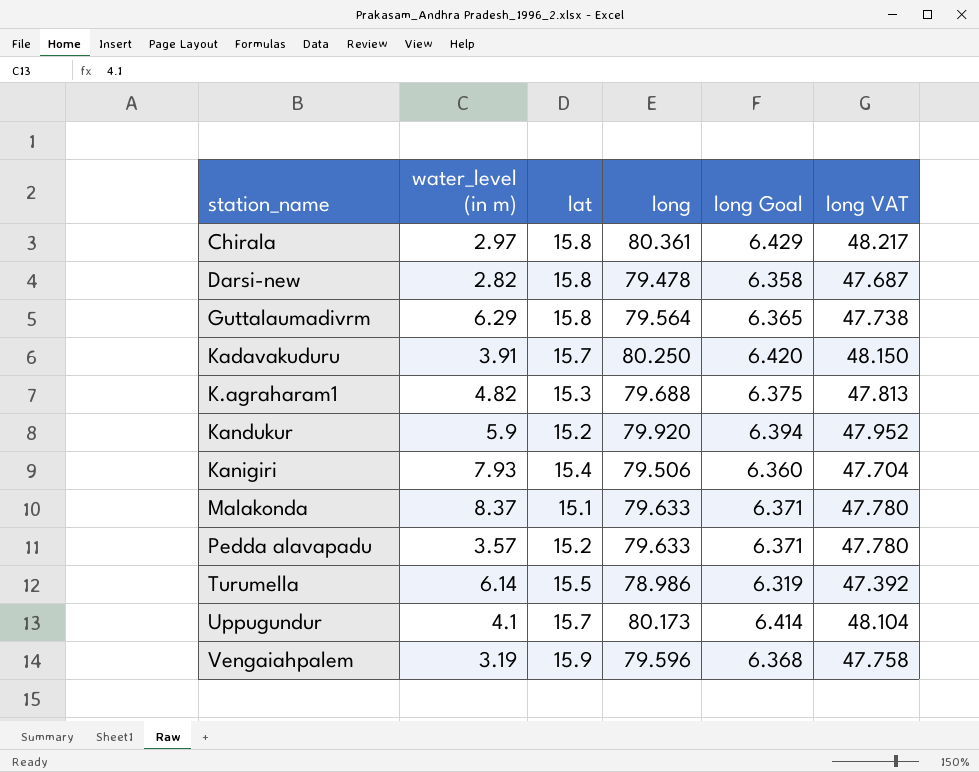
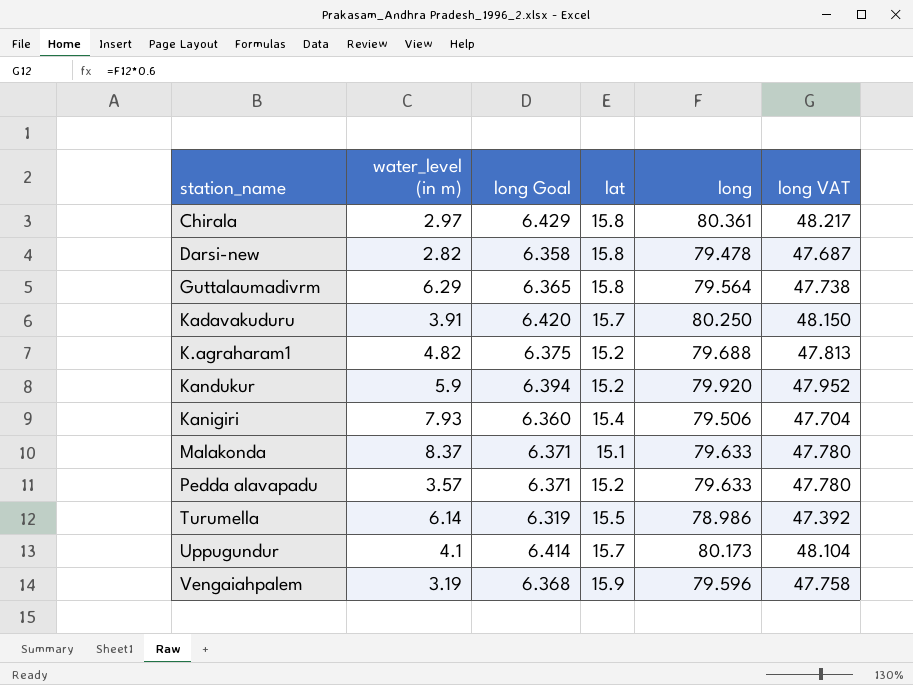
column long Goal | position: 5 -> 3
K.agraharam1 | lat: 15.3 -> 15.2

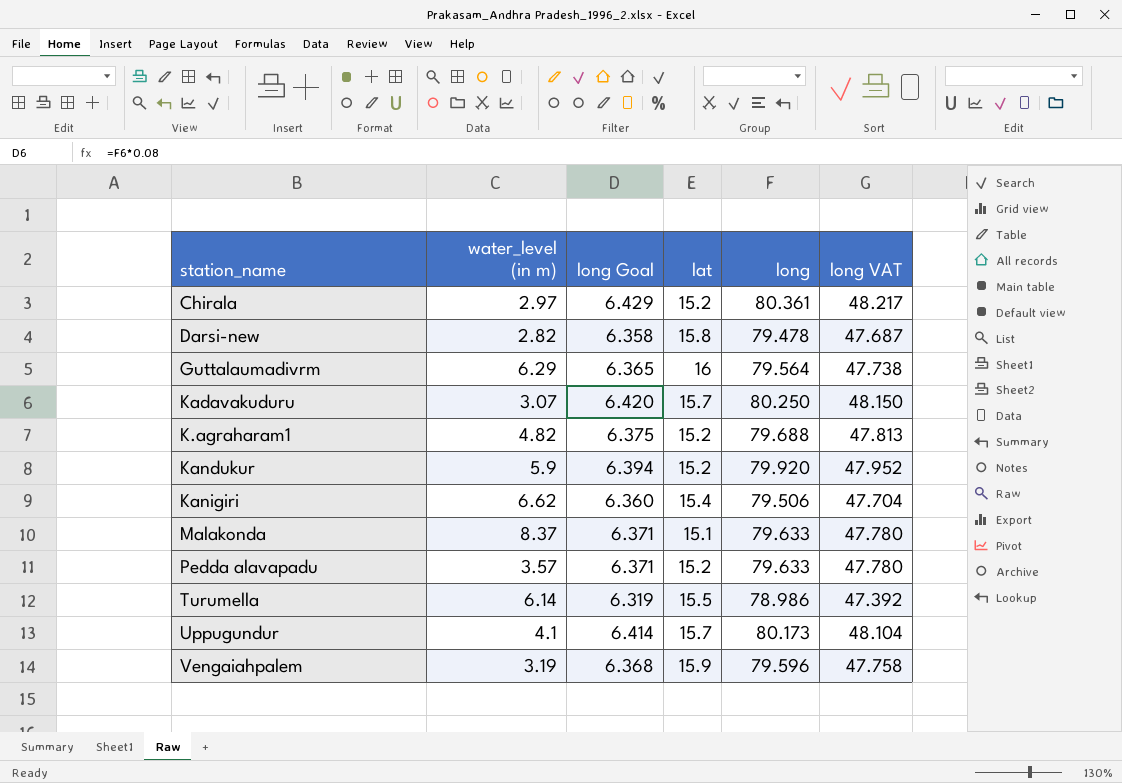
Chirala | lat: 15.8 -> 15.2
Guttalaumadivrm | lat: 15.8 -> 16
Kadavakuduru | water_level (in m): 3.91 -> 3.07
Kanigiri | water_level (in m): 7.93 -> 6.62

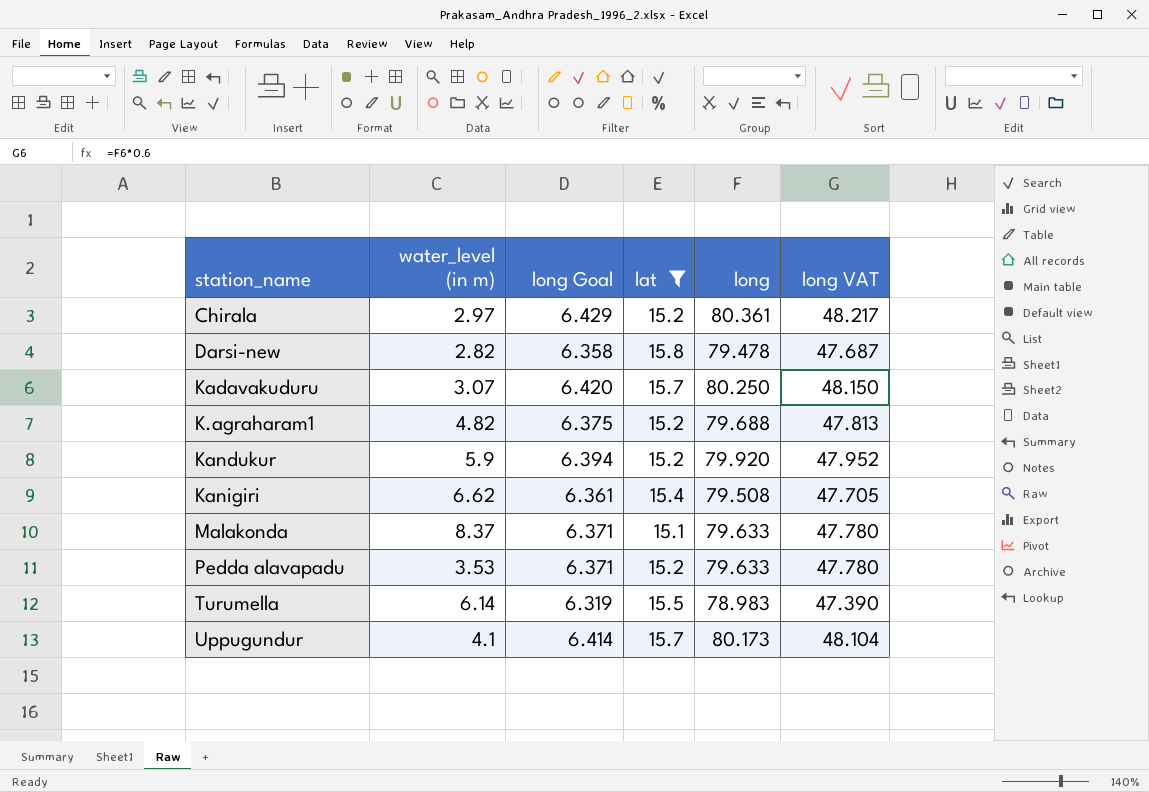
filter: none -> lat <= 15.8
Kanigiri | long Goal: 6.360 -> 6.361
Kanigiri | long: 79.506 -> 79.508
Kanigiri | long VAT: 47.704 -> 47.705
Pedda alavapadu | water_level (in m): 3.57 -> 3.53
Turumella | long: 78.986 -> 78.983
Turumella | long VAT: 47.392 -> 47.390

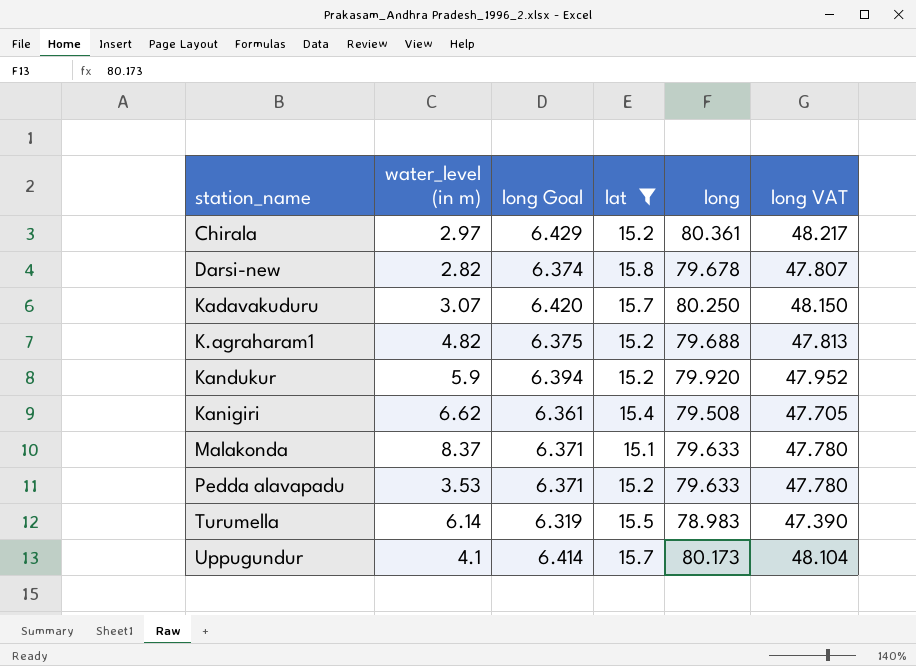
Darsi-new | long Goal: 6.358 -> 6.374
Darsi-new | long: 79.478 -> 79.678
Darsi-new | long VAT: 47.687 -> 47.807

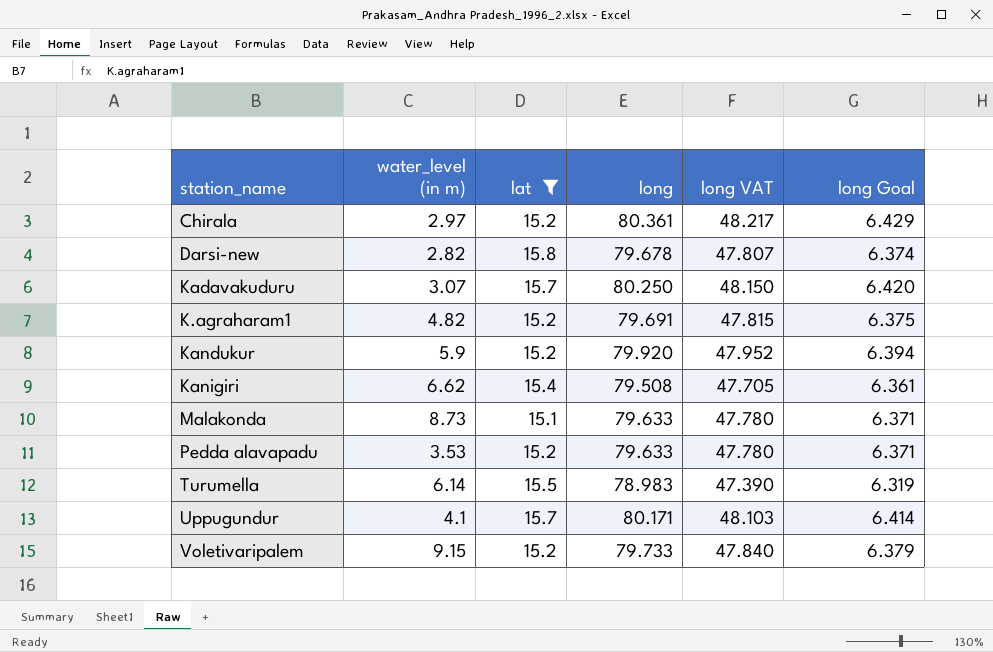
column long Goal | position: 3 -> 6
K.agraharam1 | long: 79.688 -> 79.691
K.agraharam1 | long VAT: 47.813 -> 47.815
Malakonda | water_level (in m): 8.37 -> 8.73
Uppugundur | long: 80.173 -> 80.171
Uppugundur | long VAT: 48.104 -> 48.103
row Voletivaripalem: none -> 9.15 | 15.2 | 79.733 | 47.840 | 6.379

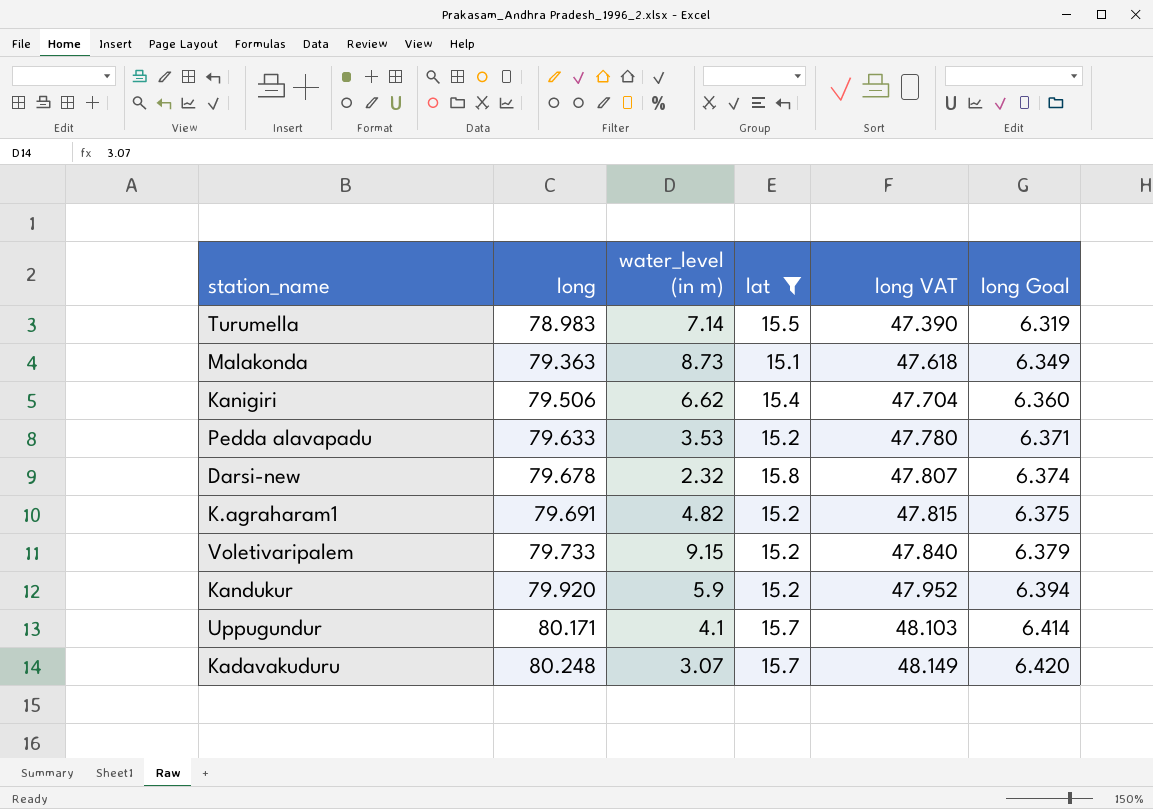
row order: none -> long ascending
column long | position: 4 -> 2
row Chirala: 2.97 | 15.2 | 80.361 | 48.217 | 6.429 -> none
Turumella | water_level (in m): 6.14 -> 7.14
Malakonda | long: 79.633 -> 79.363
Malakonda | long VAT: 47.780 -> 47.618
Malakonda | long Goal: 6.371 -> 6.349
Kanigiri | long: 79.508 -> 79.506
Kanigiri | long VAT: 47.705 -> 47.704
Kanigiri | long Goal: 6.361 -> 6.360
Darsi-new | water_level (in m): 2.82 -> 2.32
Kadavakuduru | long: 80.250 -> 80.248
Kadavakuduru | long VAT: 48.150 -> 48.149

